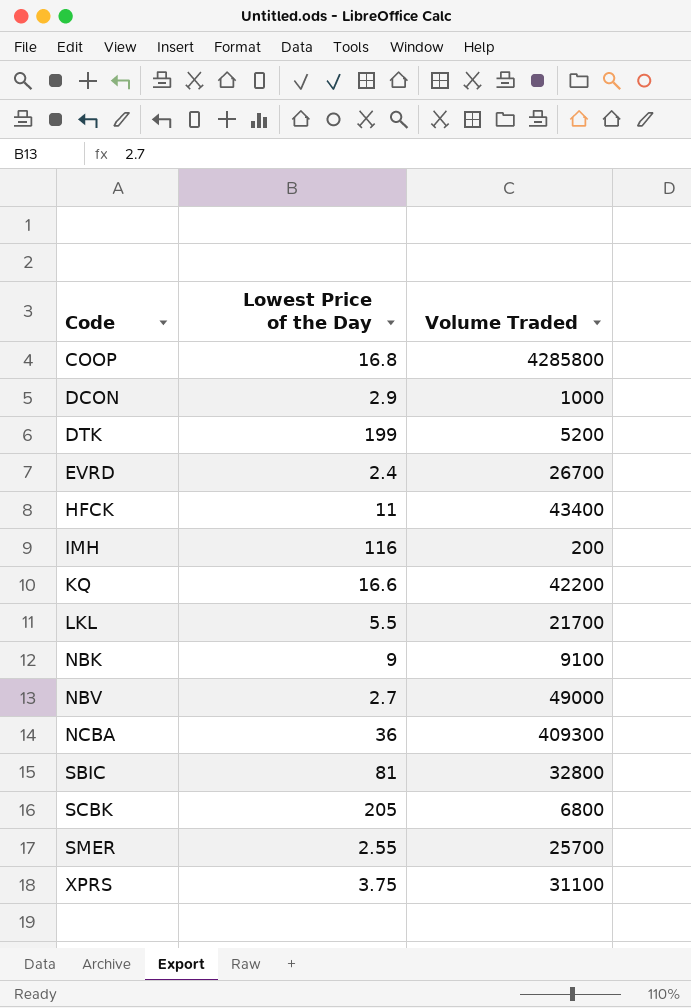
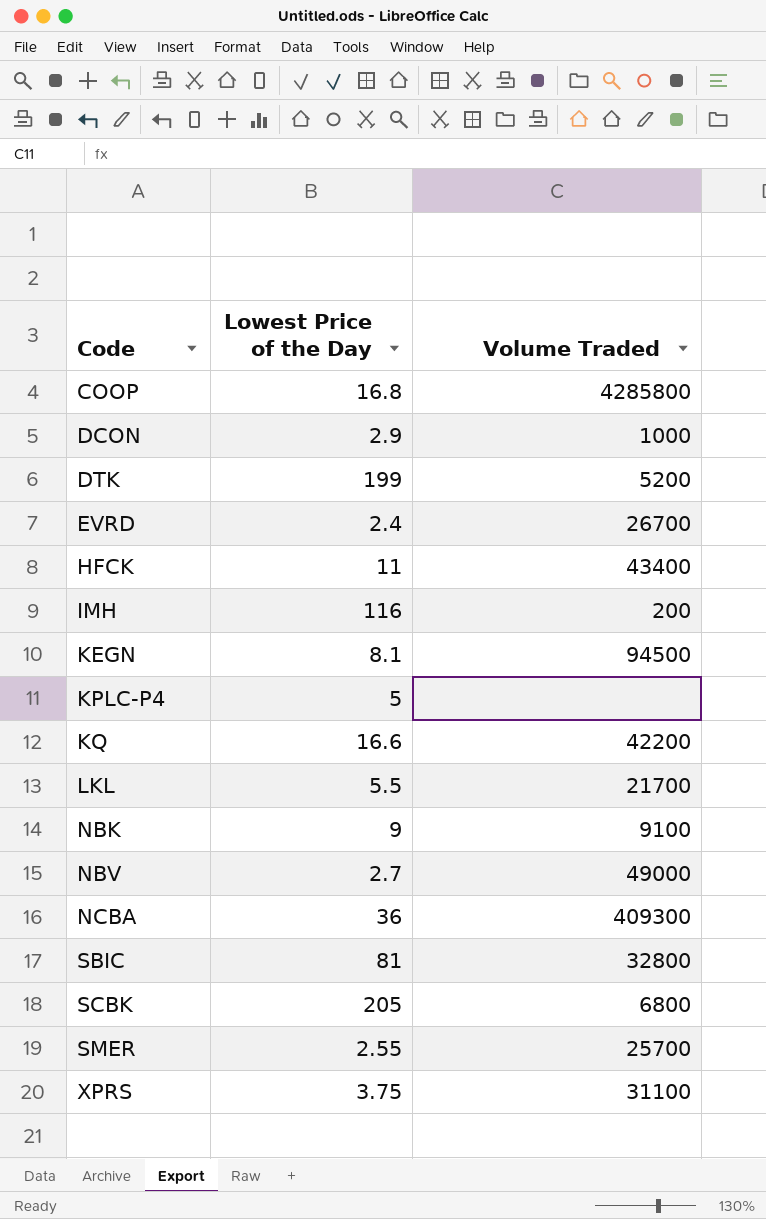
row KEGN: none -> 8.1 | 94500
row KPLC-P4: none -> 5 | none

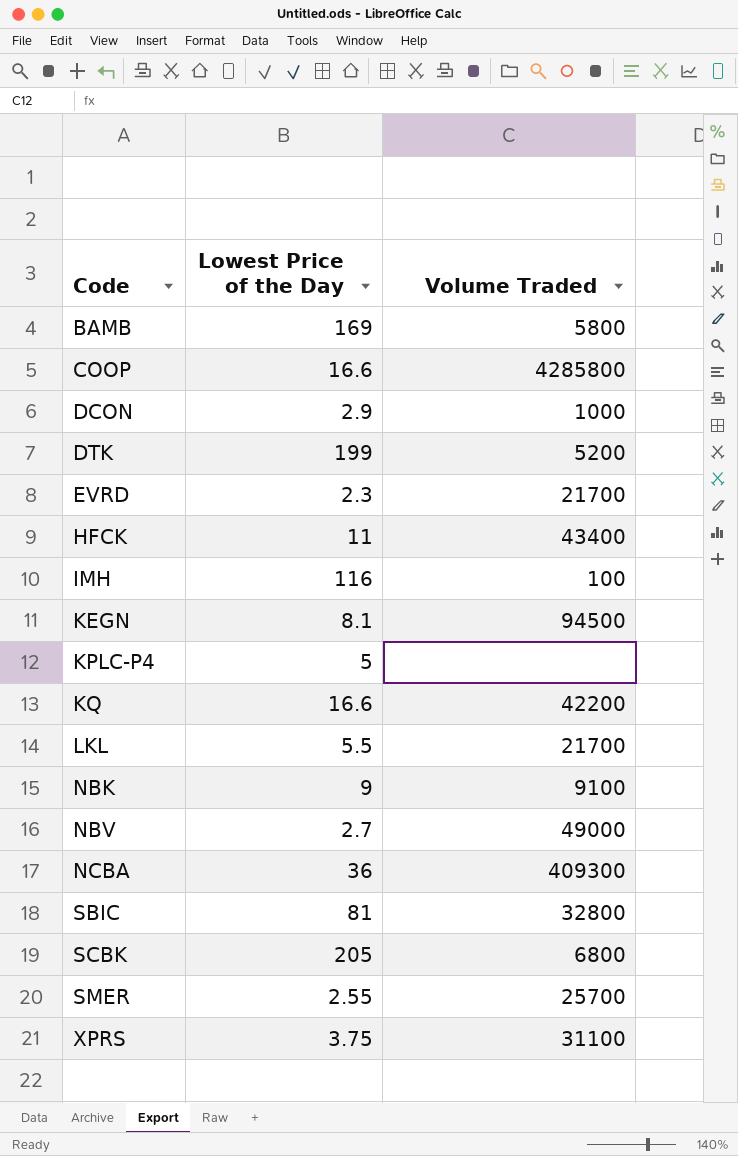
row BAMB: none -> 169 | 5800
COOP | Lowest Price of the Day: 16.8 -> 16.6
EVRD | Lowest Price of the Day: 2.4 -> 2.3
EVRD | Volume Traded: 26700 -> 21700
IMH | Volume Traded: 200 -> 100

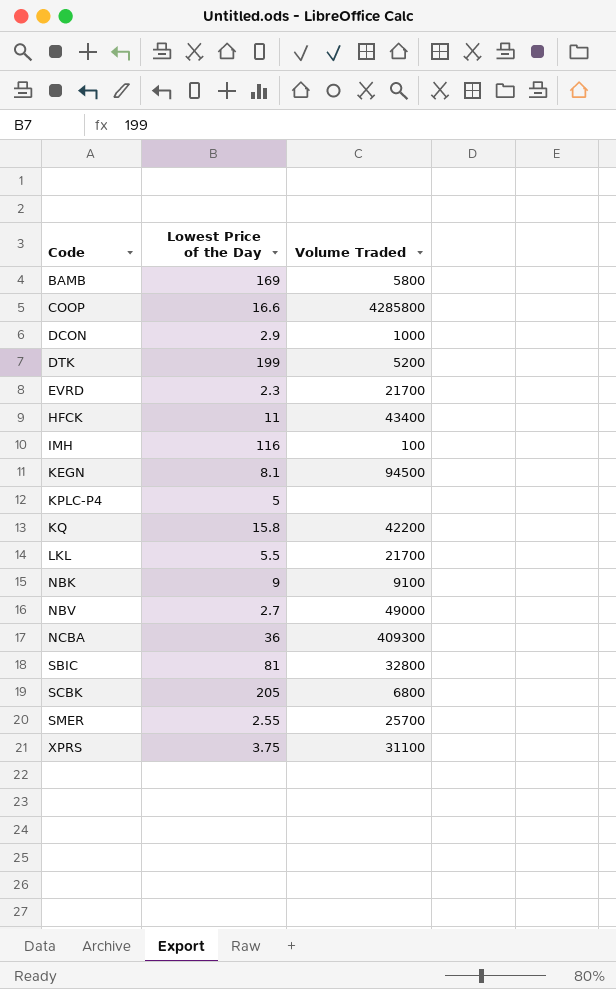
KQ | Lowest Price of the Day: 16.6 -> 15.8

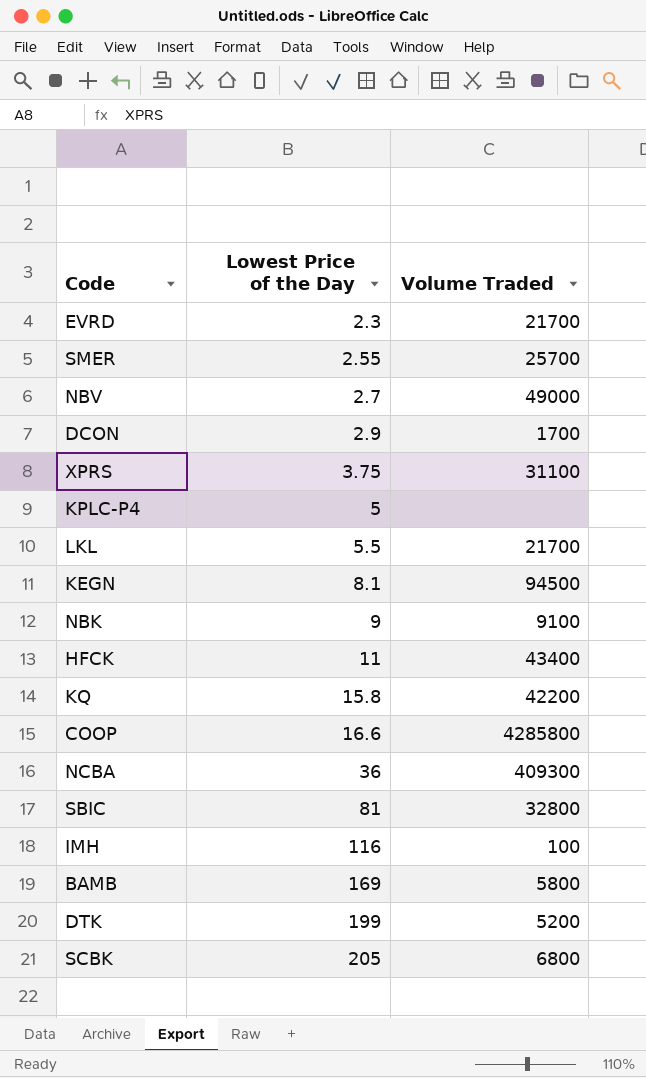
row order: Code ascending -> Lowest Price of the Day ascending
DCON | Volume Traded: 1000 -> 1700

